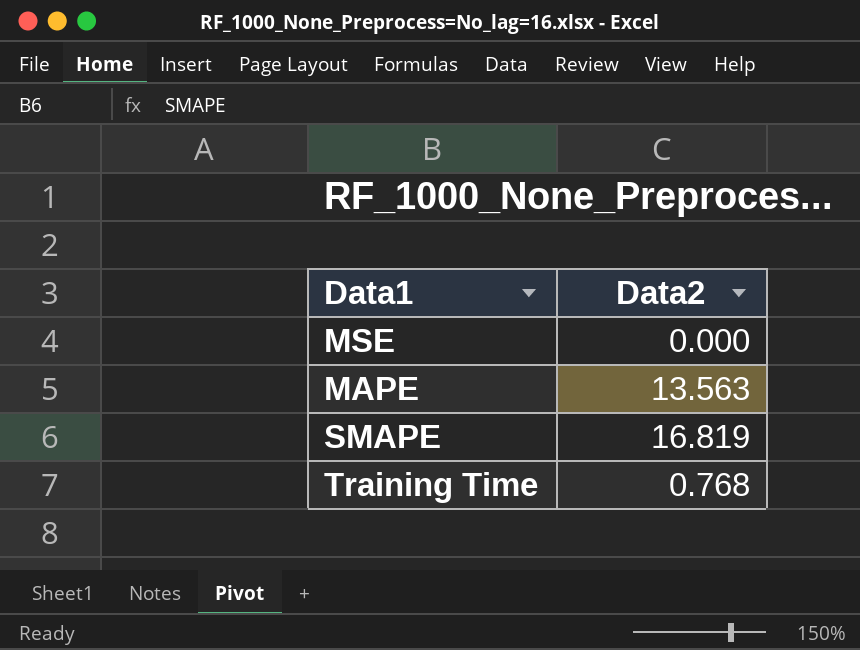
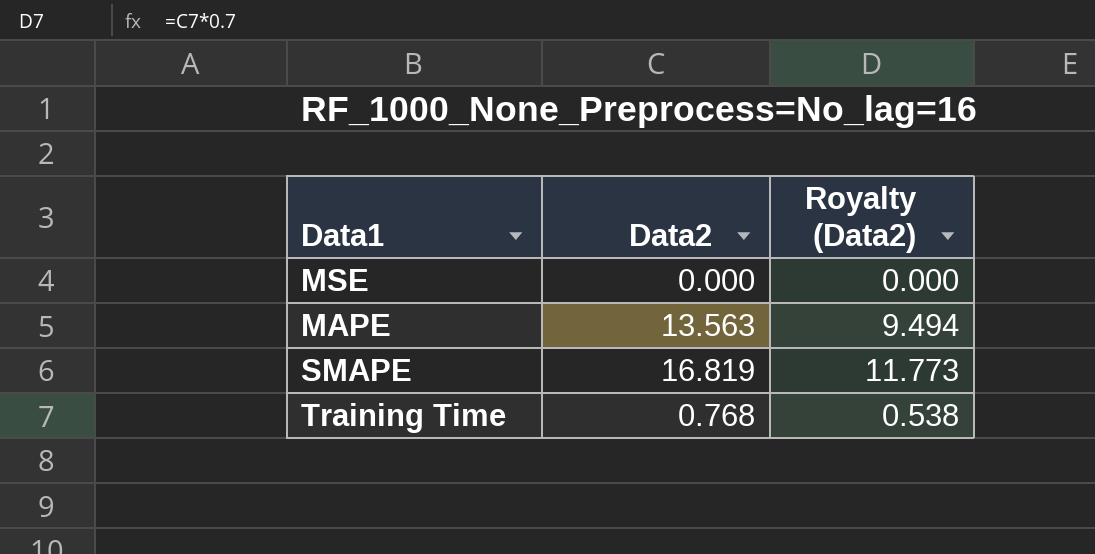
column Royalty (Data2) | formula: none -> [Data2] * 0.7

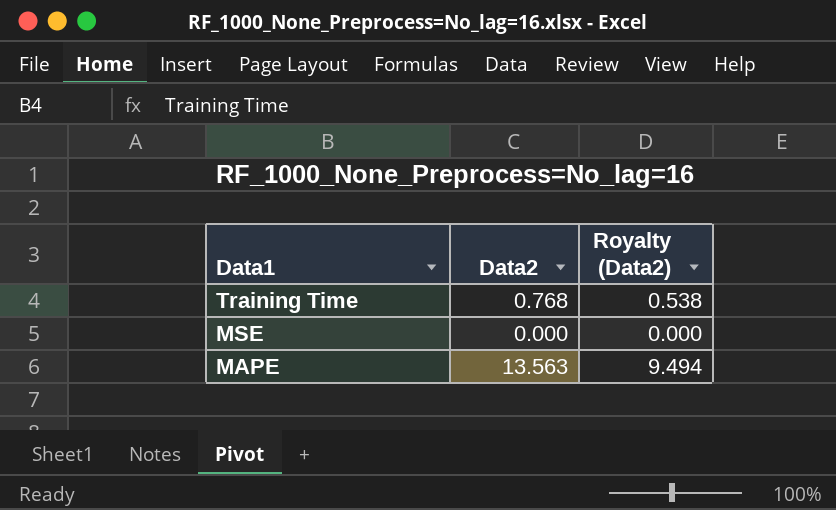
row order: none -> Data1 descending
row SMAPE: 16.819 | 11.773 -> none

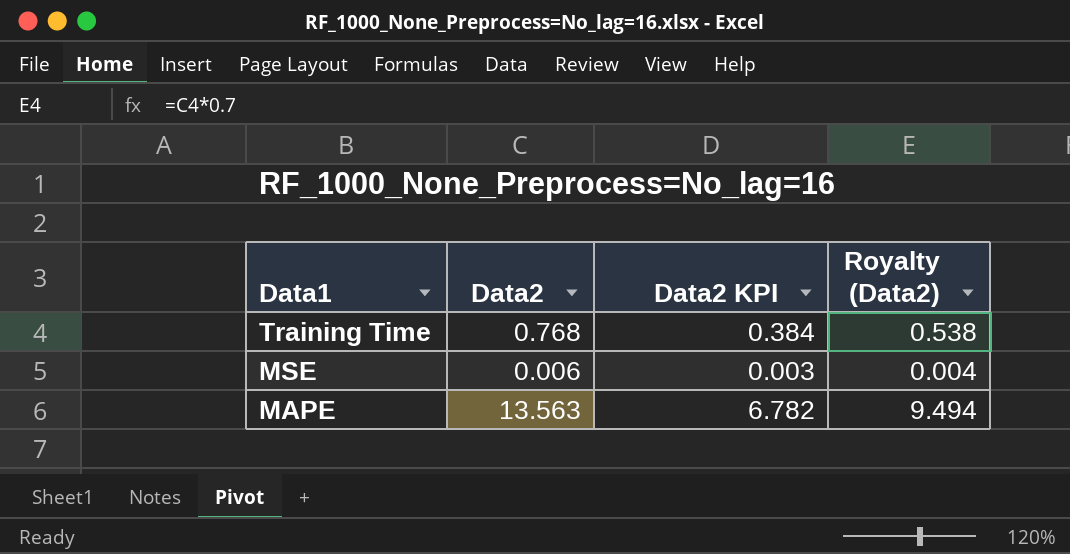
column Data2 KPI | formula: none -> [Data2] * 0.5
MSE | Data2: 0.000 -> 0.006
MSE | Royalty (Data2): 0.000 -> 0.004

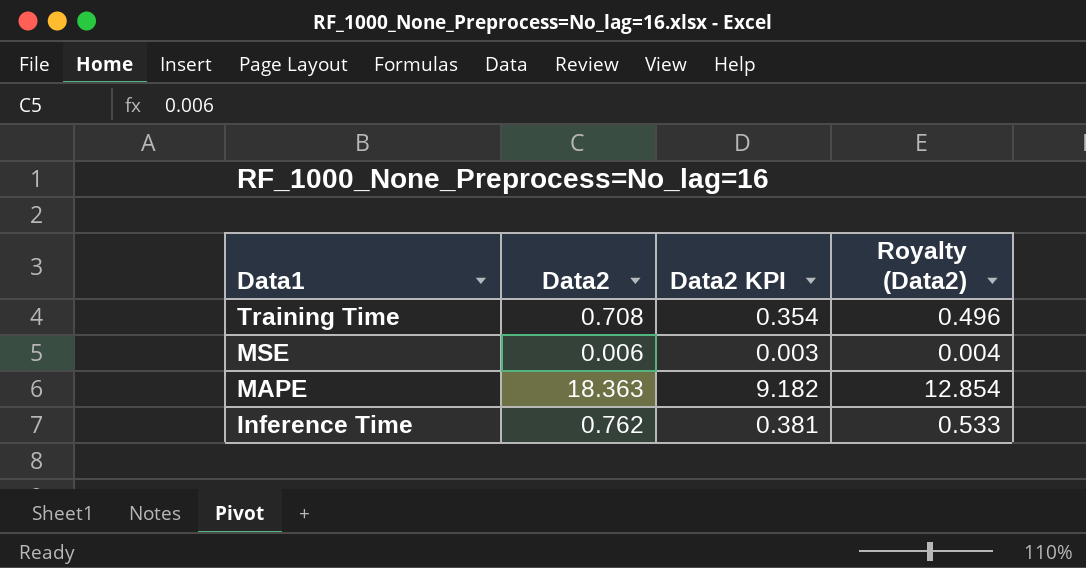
Training Time | Data2: 0.768 -> 0.708
Training Time | Data2 KPI: 0.384 -> 0.354
Training Time | Royalty (Data2): 0.538 -> 0.496
MAPE | Data2: 13.563 -> 18.363
MAPE | Data2 KPI: 6.782 -> 9.182
MAPE | Royalty (Data2): 9.494 -> 12.854
row Inference Time: none -> 0.762 | 0.381 | 0.533

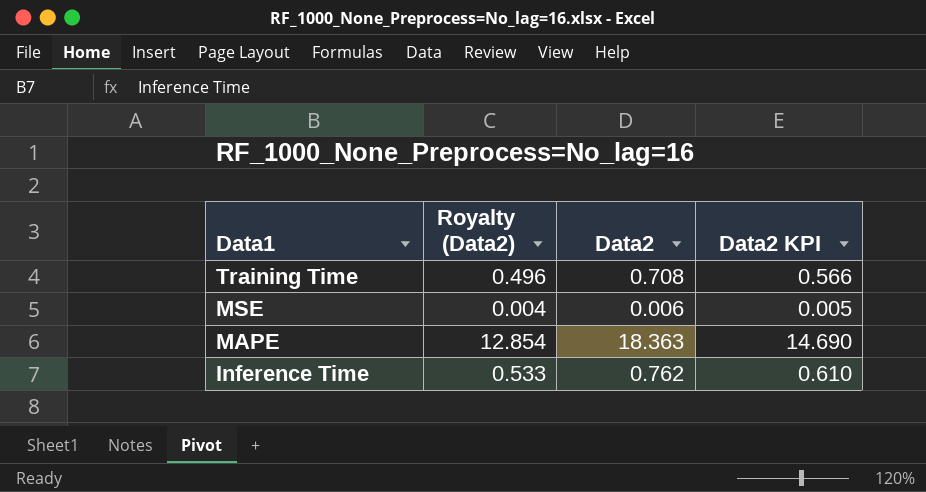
column Royalty (Data2) | position: 4 -> 2
column Data2 KPI | formula: [Data2] * 0.5 -> [Data2] * 0.8

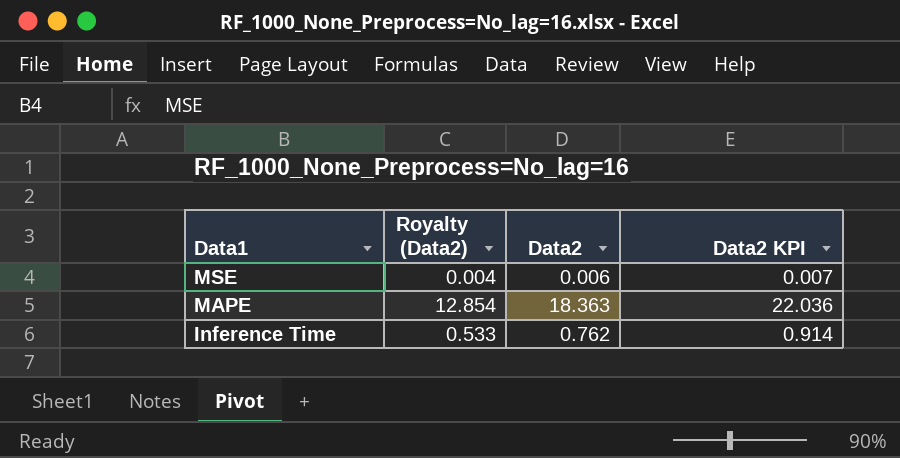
column Data2 KPI | formula: [Data2] * 0.8 -> [Data2] * 1.2
row Training Time: 0.496 | 0.708 | 0.566 -> none

